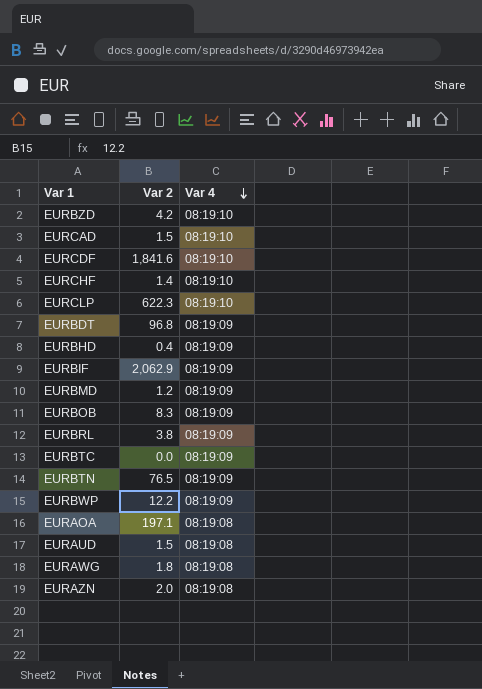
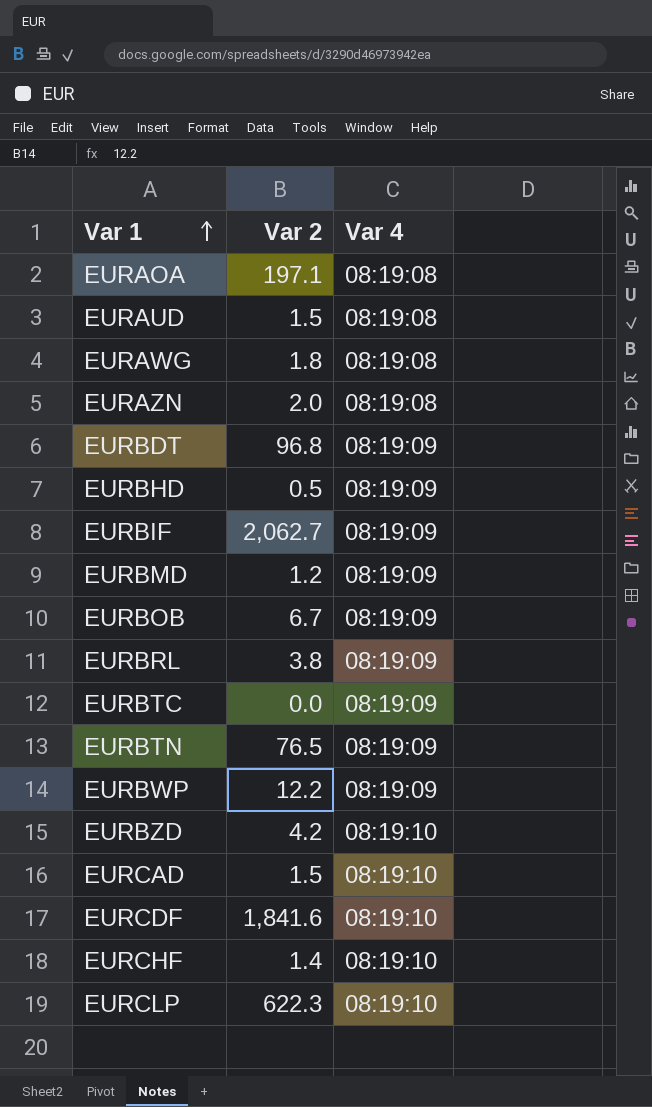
row order: Var 4 descending -> Var 1 ascending
EURBHD | Var 2: 0.4 -> 0.5
EURBIF | Var 2: 2,062.9 -> 2,062.7
EURBOB | Var 2: 8.3 -> 6.7

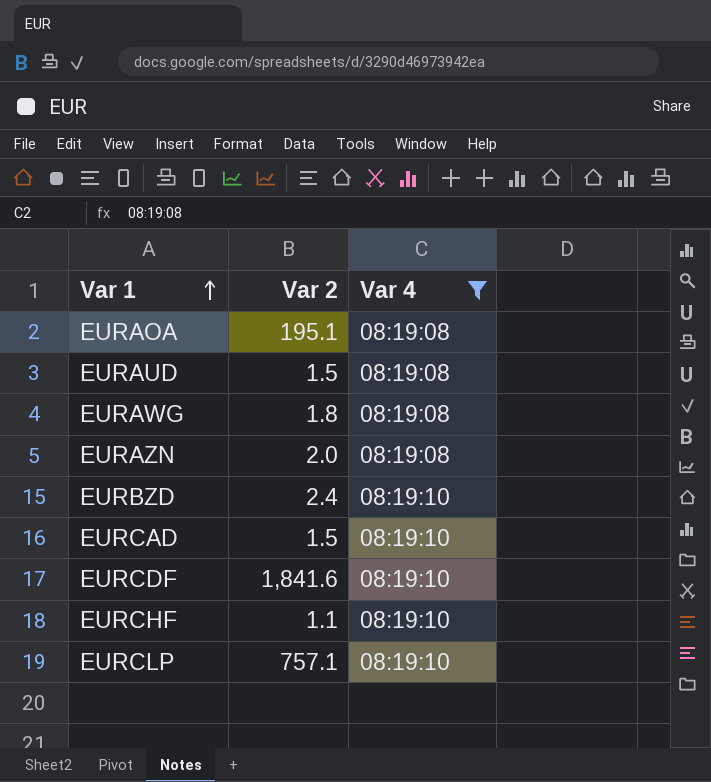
filter: none -> Var 4 != 08:19:09
EURAOA | Var 2: 197.1 -> 195.1
EURBZD | Var 2: 4.2 -> 2.4
EURCHF | Var 2: 1.4 -> 1.1
EURCLP | Var 2: 622.3 -> 757.1

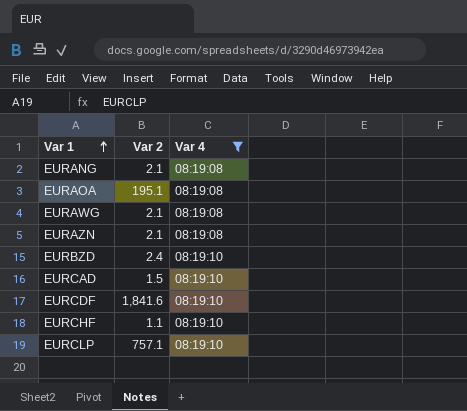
row EURAUD: 1.5 | 08:19:08 -> none
row EURANG: none -> 2.1 | 08:19:08
EURAWG | Var 2: 1.8 -> 2.1
EURAZN | Var 2: 2.0 -> 2.1

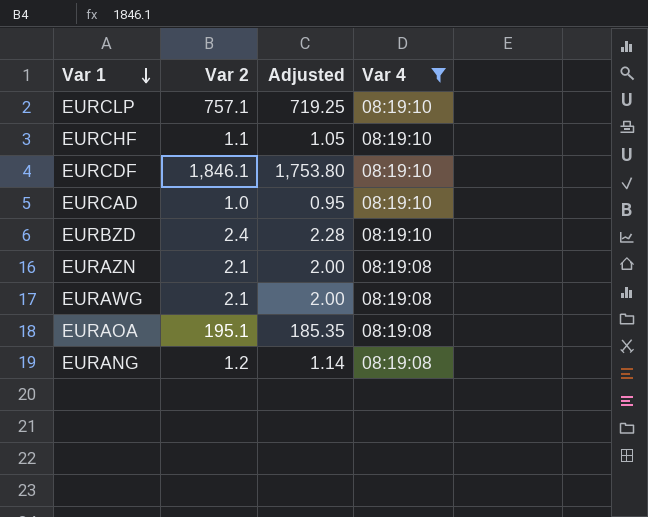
row order: Var 1 ascending -> Var 1 descending
column Adjusted | formula: none -> [Var 2] * 0.95
EURCDF | Var 2: 1,841.6 -> 1,846.1
EURCAD | Var 2: 1.5 -> 1.0
EURANG | Var 2: 2.1 -> 1.2

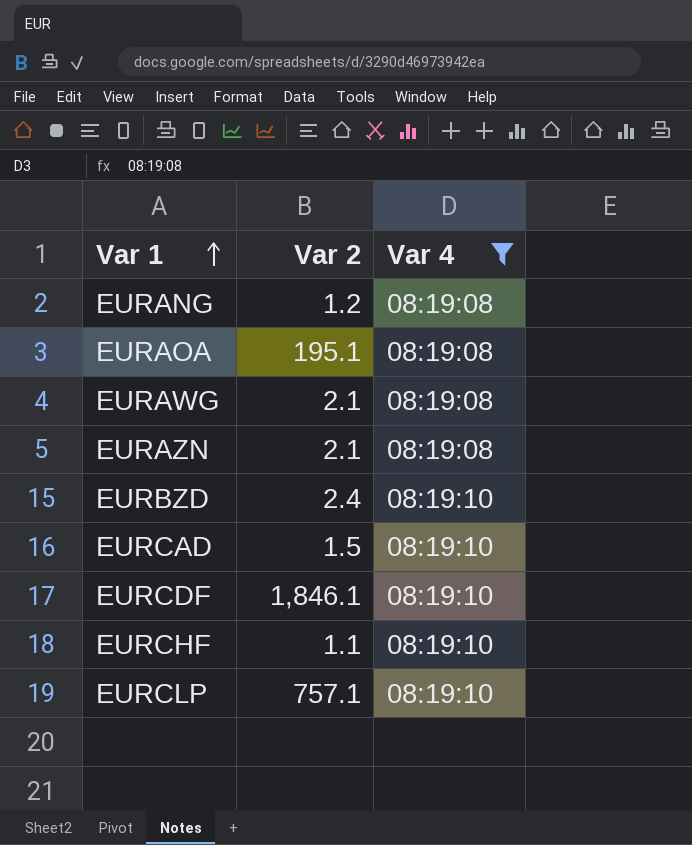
row order: Var 1 descending -> Var 1 ascending
column Adjusted | formula: [Var 2] * 0.95 -> none
EURCAD | Var 2: 1.0 -> 1.5

